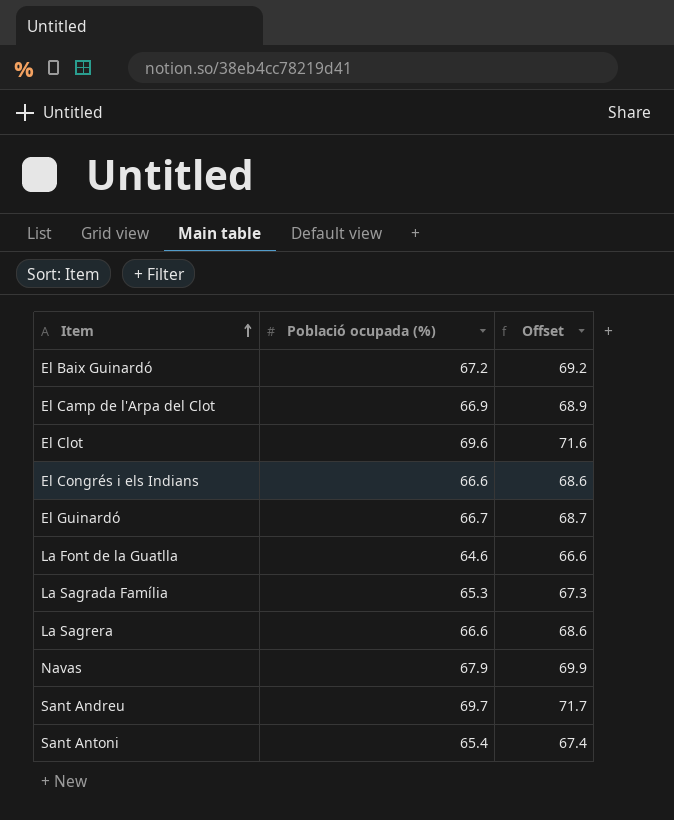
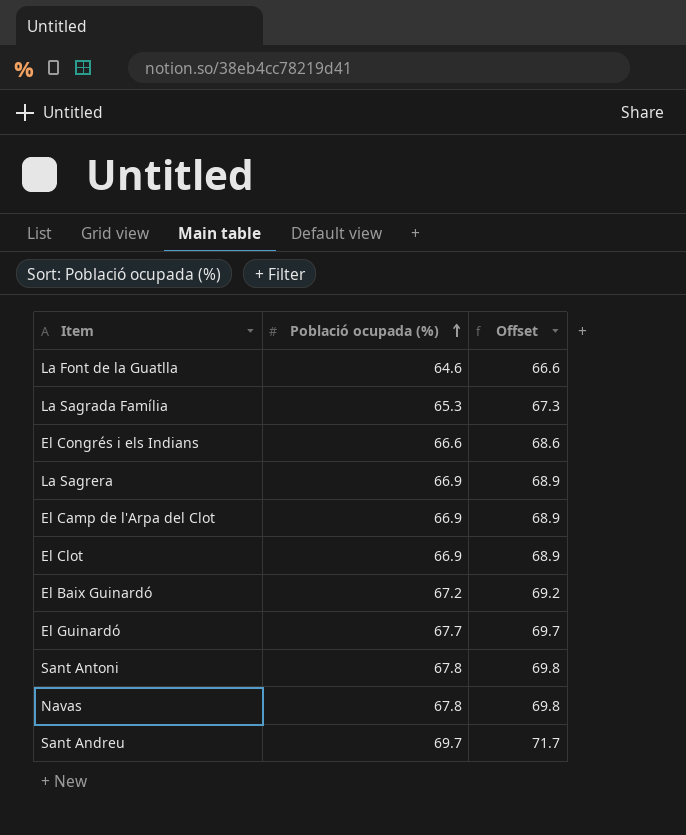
row order: Item ascending -> Població ocupada (%) ascending
La Sagrera | Població ocupada (%): 66.6 -> 66.9
La Sagrera | Offset: 68.6 -> 68.9
El Clot | Població ocupada (%): 69.6 -> 66.9
El Clot | Offset: 71.6 -> 68.9
El Guinardó | Població ocupada (%): 66.7 -> 67.7
El Guinardó | Offset: 68.7 -> 69.7
Sant Antoni | Població ocupada (%): 65.4 -> 67.8
Sant Antoni | Offset: 67.4 -> 69.8
Navas | Població ocupada (%): 67.9 -> 67.8
Navas | Offset: 69.9 -> 69.8

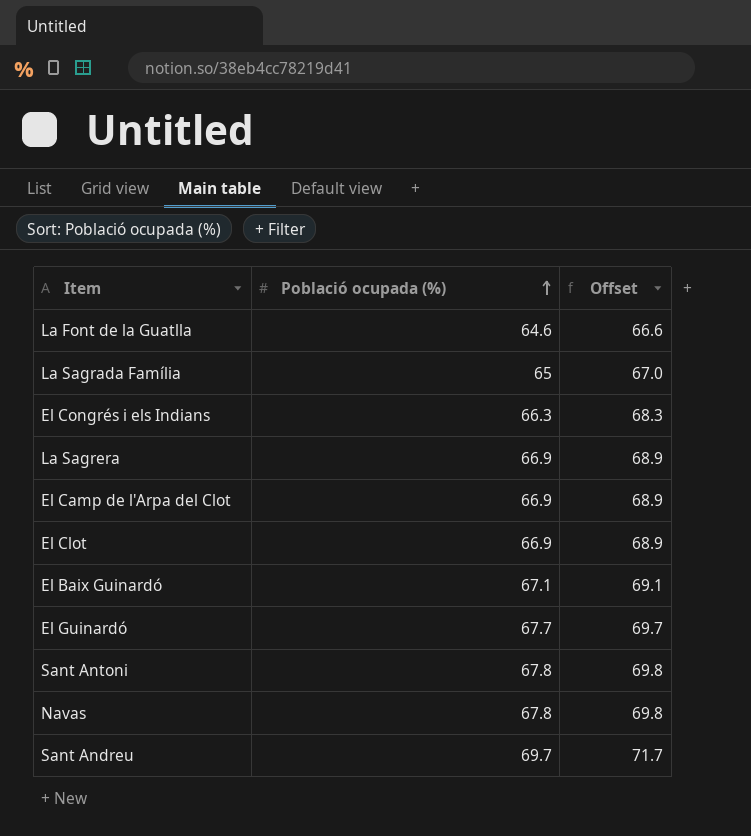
La Sagrada Família | Població ocupada (%): 65.3 -> 65
La Sagrada Família | Offset: 67.3 -> 67.0
El Congrés i els Indians | Població ocupada (%): 66.6 -> 66.3
El Congrés i els Indians | Offset: 68.6 -> 68.3
El Baix Guinardó | Població ocupada (%): 67.2 -> 67.1
El Baix Guinardó | Offset: 69.2 -> 69.1

